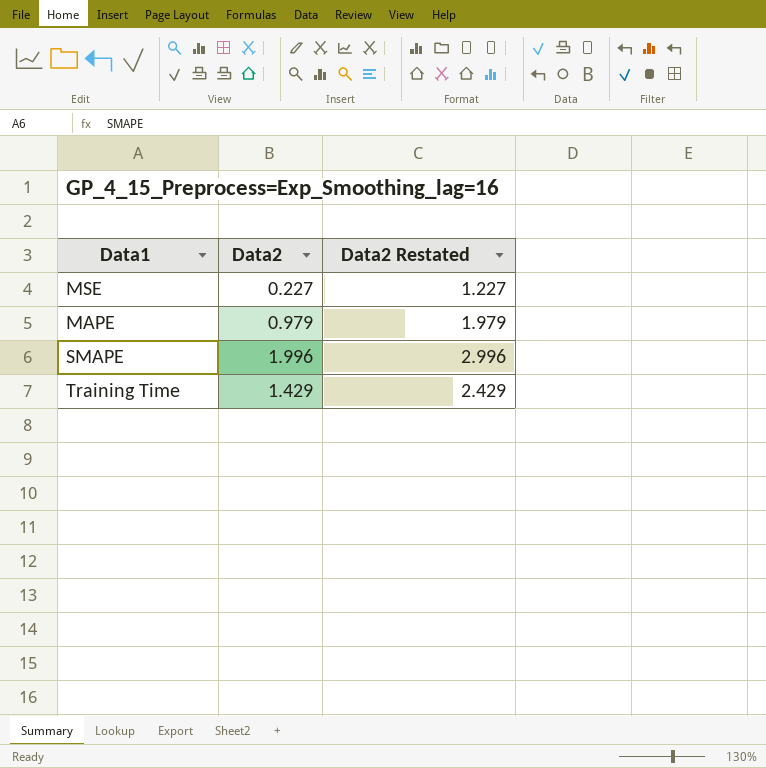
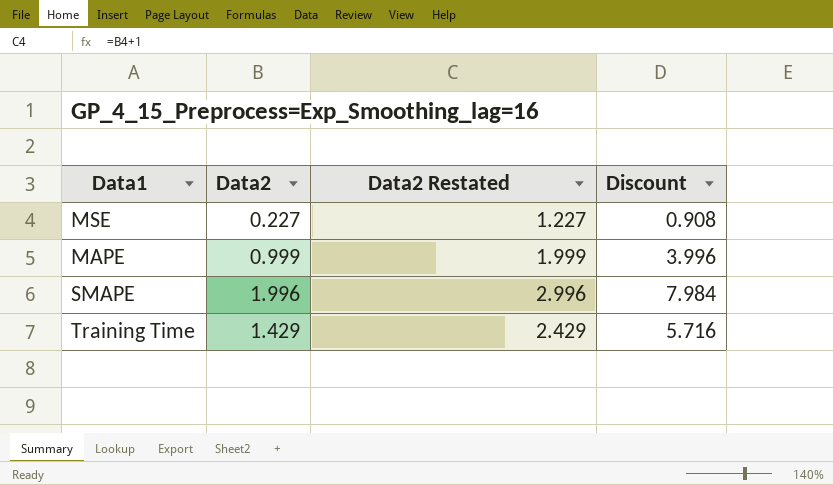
column Discount | formula: none -> [Data2] * 4
MAPE | Data2: 0.979 -> 0.999
MAPE | Data2 Restated: 1.979 -> 1.999

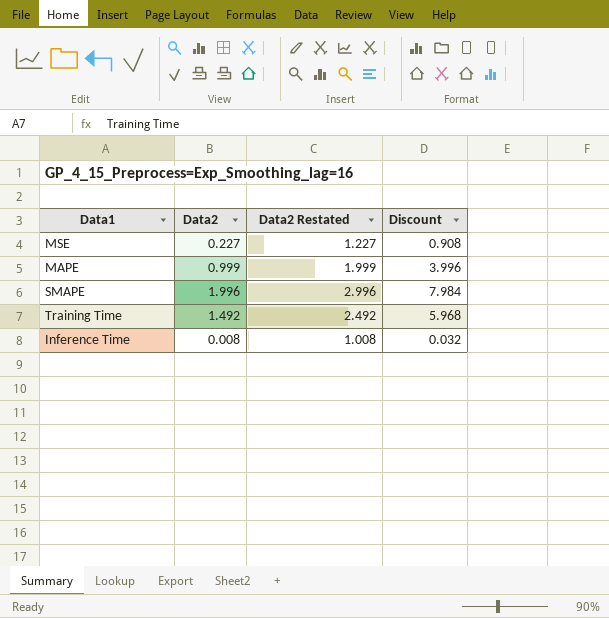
Training Time | Data2: 1.429 -> 1.492
Training Time | Data2 Restated: 2.429 -> 2.492
Training Time | Discount: 5.716 -> 5.968
row Inference Time: none -> 0.008 | 1.008 | 0.032

